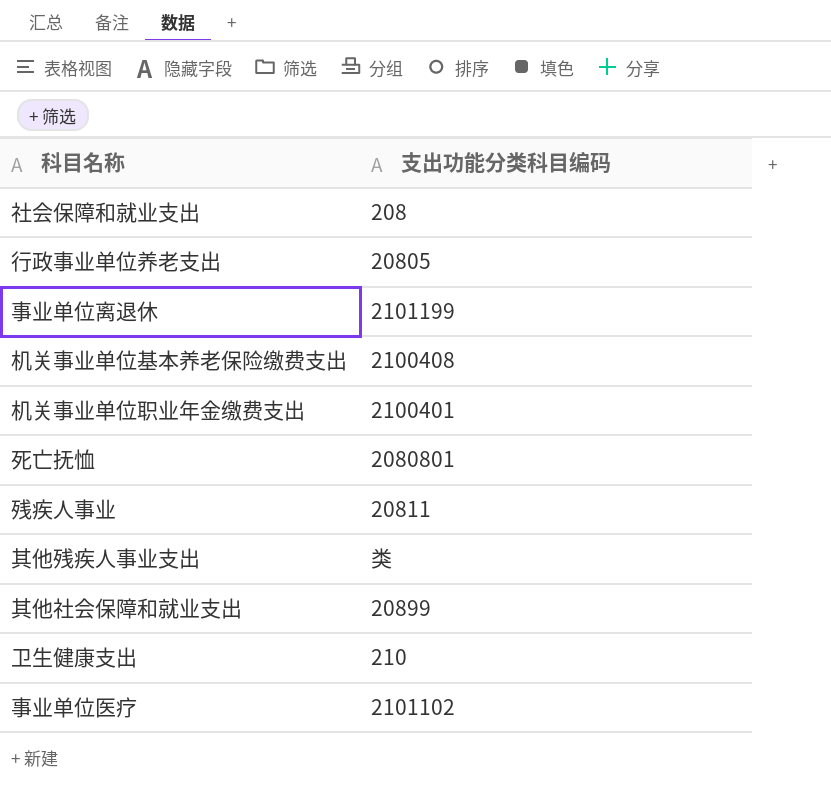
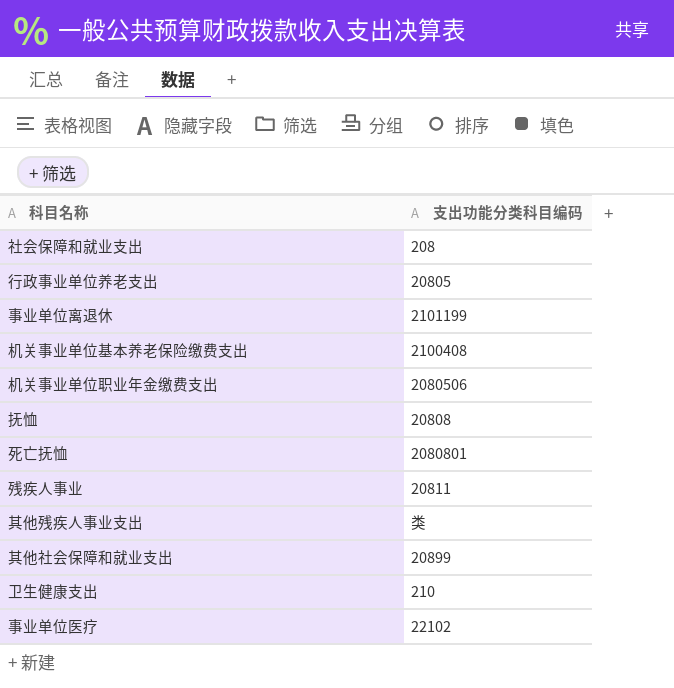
机关事业单位职业年金缴费支出 | 支出功能分类科目编码: 2100401 -> 2080506
row 抚恤: none -> 20808
事业单位医疗 | 支出功能分类科目编码: 2101102 -> 22102

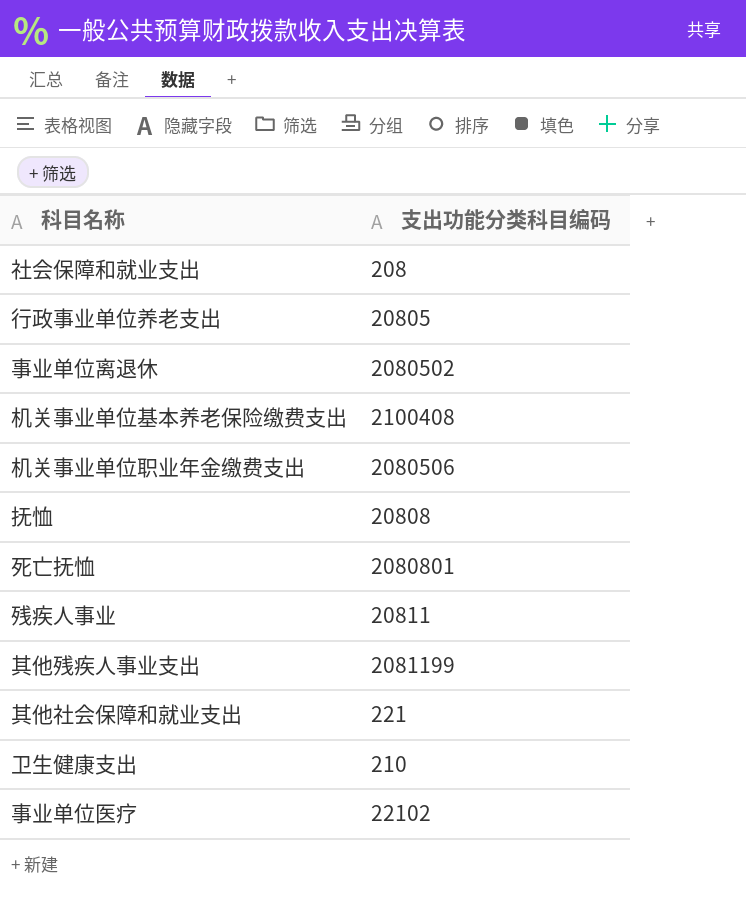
事业单位离退休 | 支出功能分类科目编码: 2101199 -> 2080502
其他残疾人事业支出 | 支出功能分类科目编码: 类 -> 2081199
其他社会保障和就业支出 | 支出功能分类科目编码: 20899 -> 221

